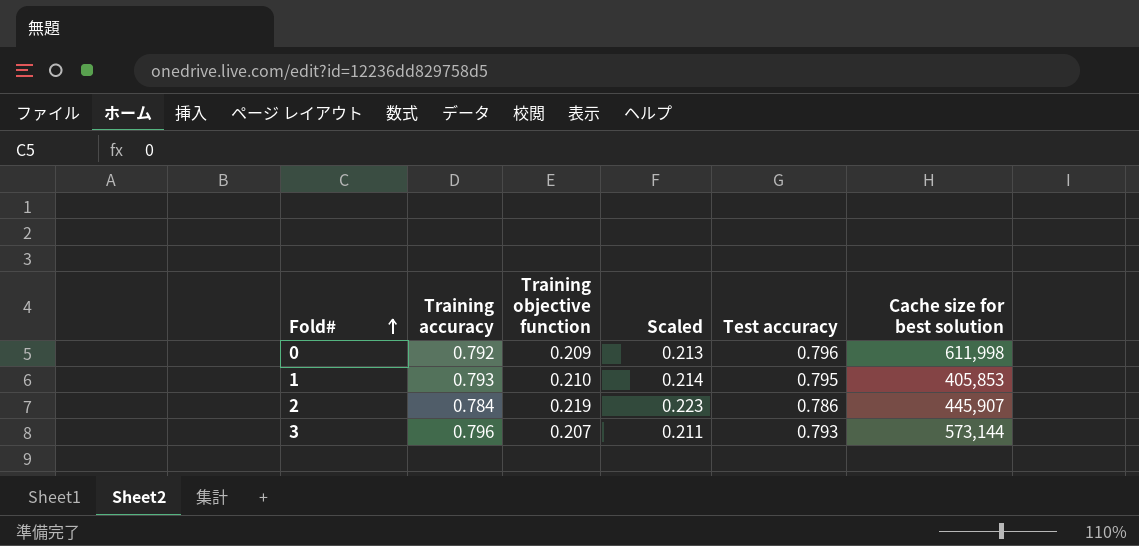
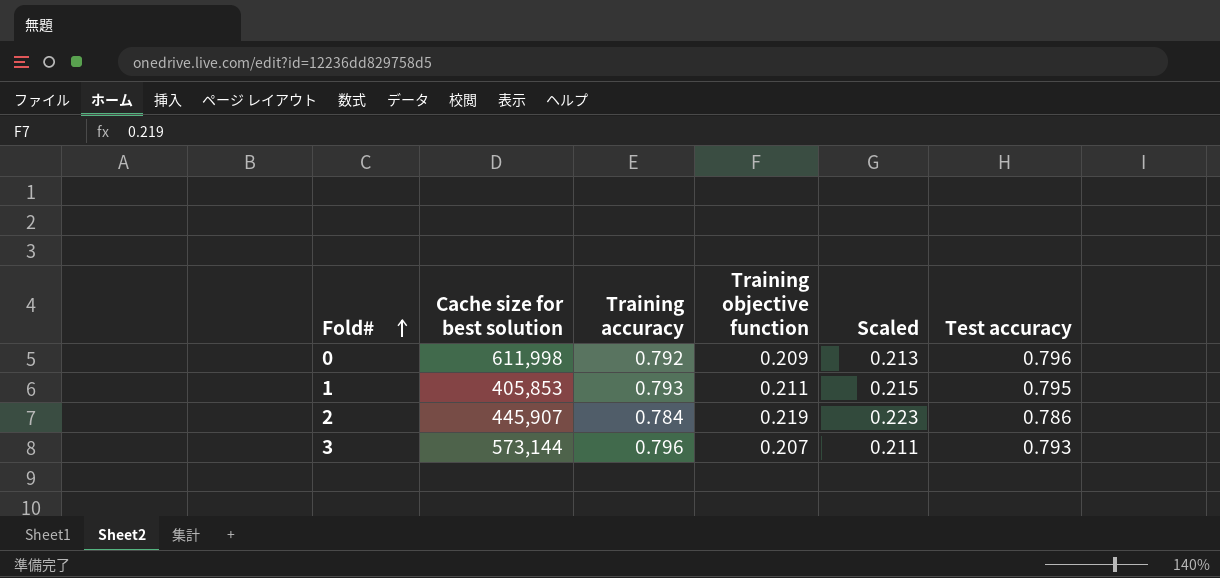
column Cache size for best solution | position: 6 -> 2
1 | Training objective function: 0.210 -> 0.211
1 | Scaled: 0.214 -> 0.215

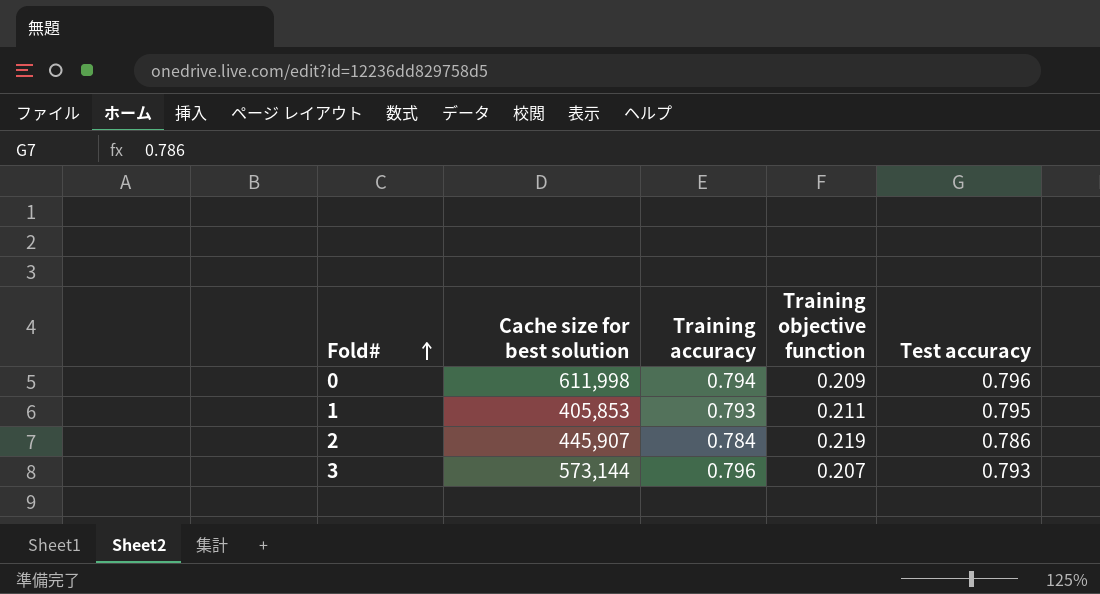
column Scaled | formula: [Training objective function] * 1.02 -> none
0 | Training accuracy: 0.792 -> 0.794

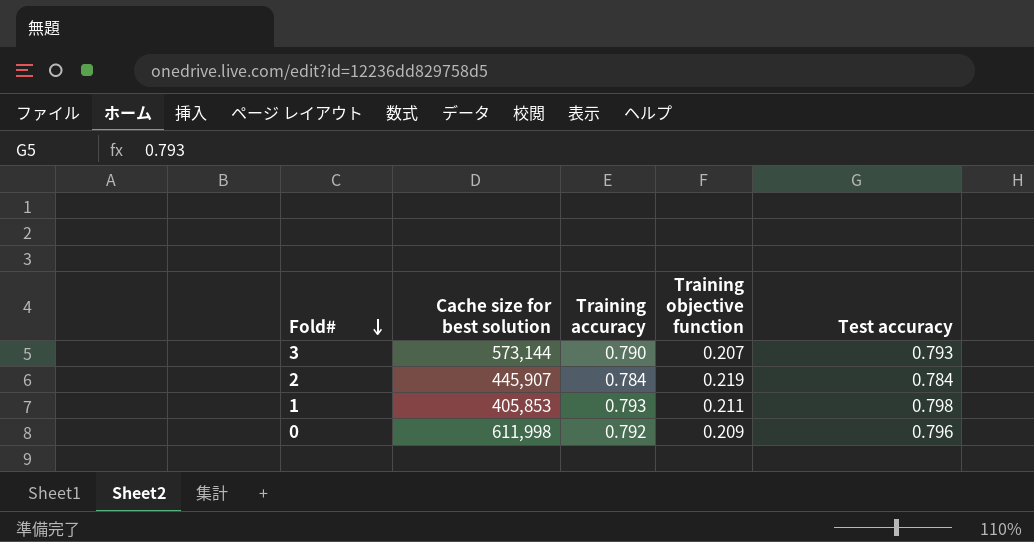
row order: Fold# ascending -> Fold# descending
3 | Training accuracy: 0.796 -> 0.790
2 | Test accuracy: 0.786 -> 0.784
1 | Test accuracy: 0.795 -> 0.798
0 | Training accuracy: 0.794 -> 0.792

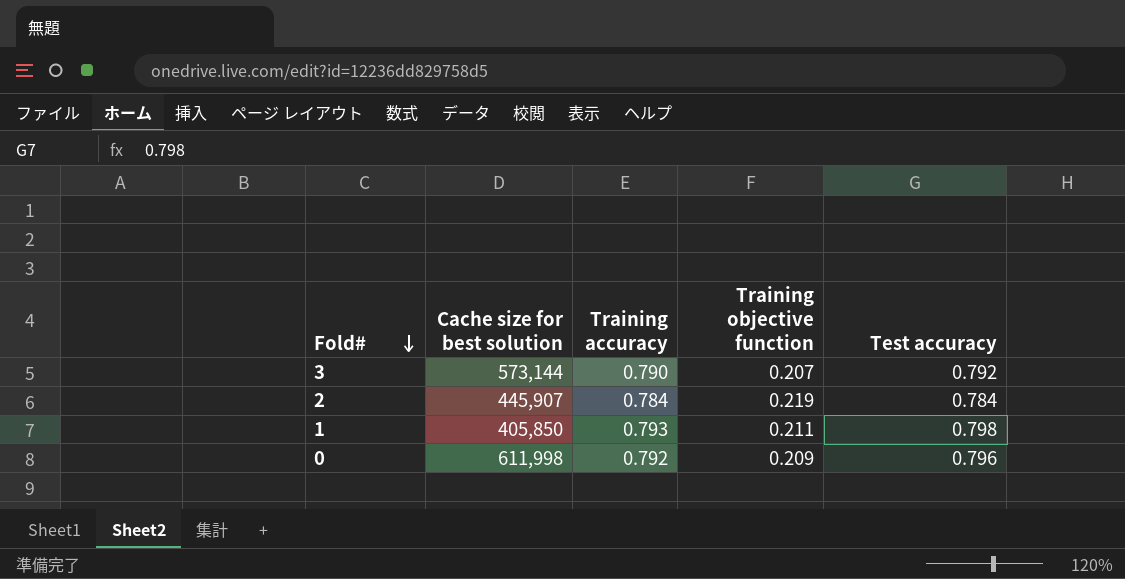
3 | Test accuracy: 0.793 -> 0.792
1 | Cache size for best solution: 405,853 -> 405,850

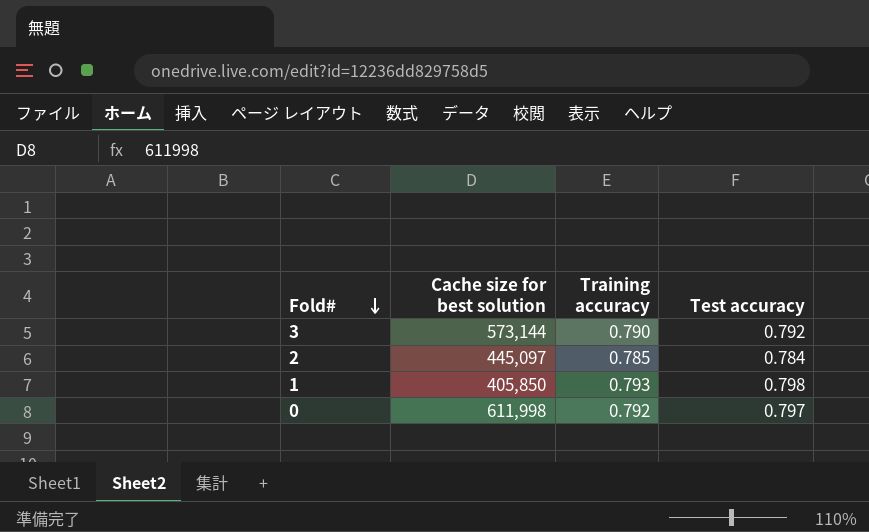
column Training objective function | position: 4 -> none
2 | Cache size for best solution: 445,907 -> 445,097
2 | Training accuracy: 0.784 -> 0.785
0 | Test accuracy: 0.796 -> 0.797

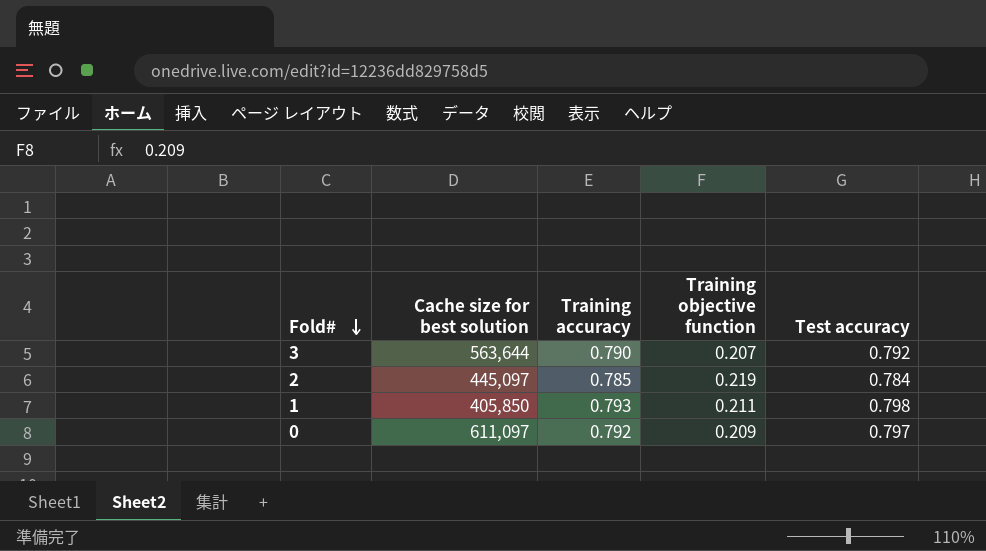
column Training objective function | position: none -> 4
3 | Cache size for best solution: 573,144 -> 563,644
0 | Cache size for best solution: 611,998 -> 611,097

